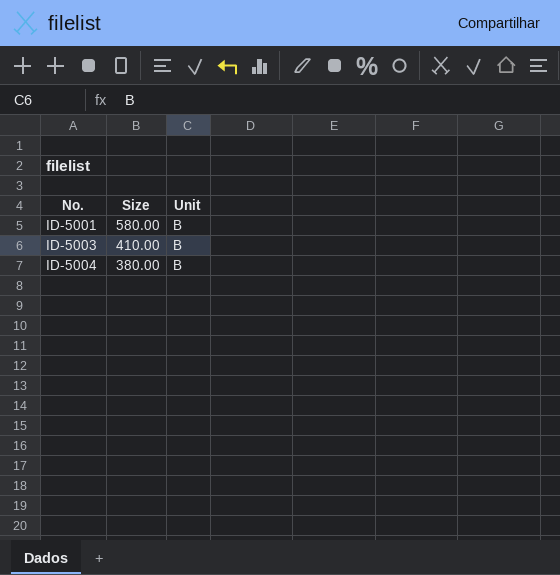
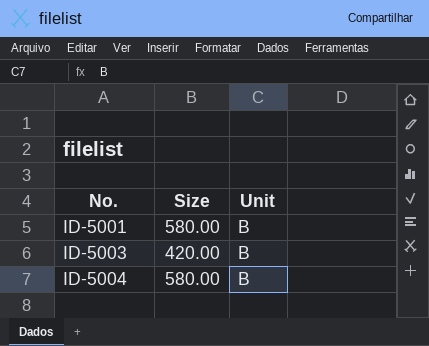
ID-5003 | Size: 410.00 -> 420.00
ID-5004 | Size: 380.00 -> 580.00

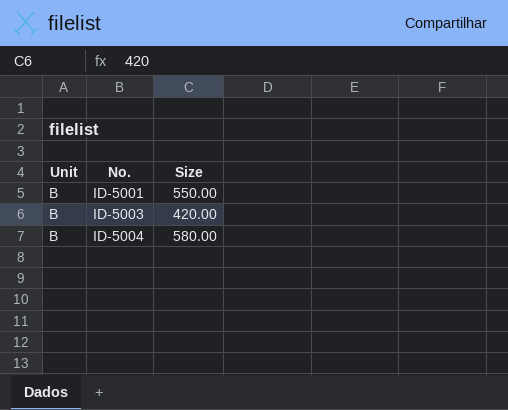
column Unit | position: 3 -> 1
ID-5001 | Size: 580.00 -> 550.00

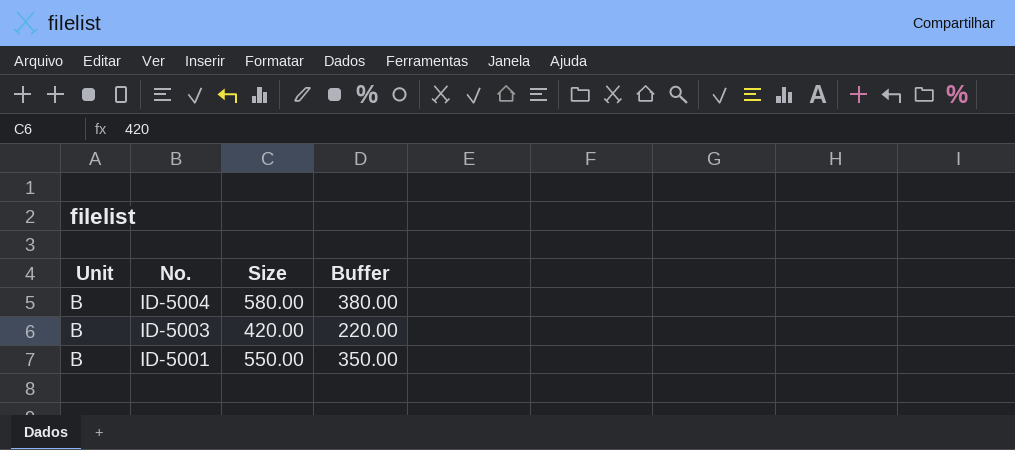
row order: No. ascending -> No. descending
column Buffer | formula: none -> [Size] - 200

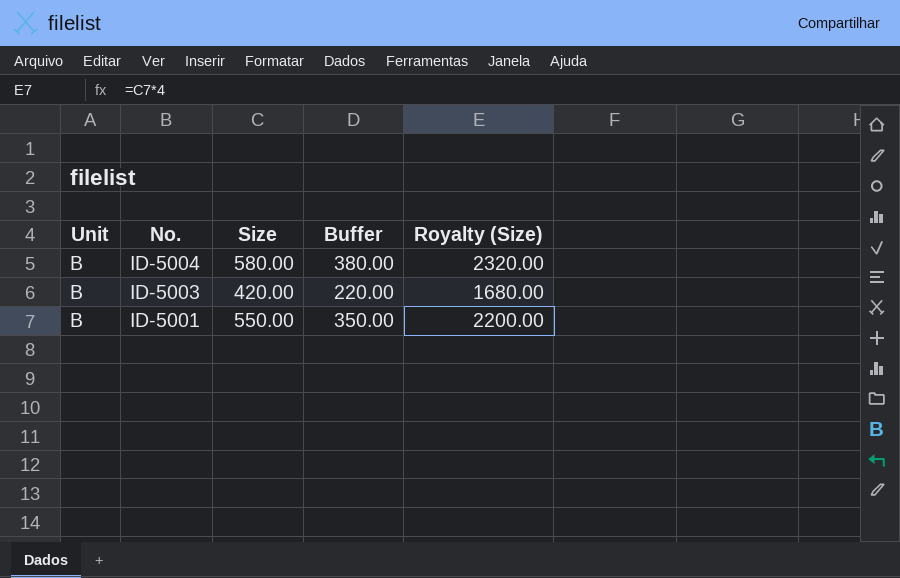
column Royalty (Size) | formula: none -> [Size] * 4

